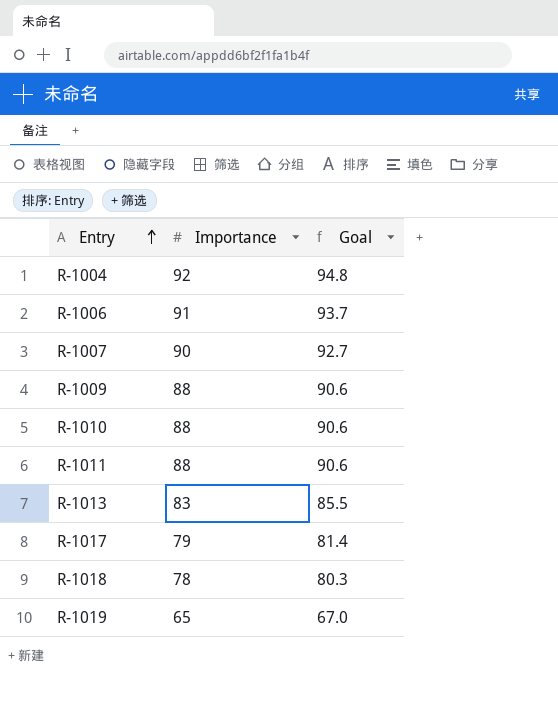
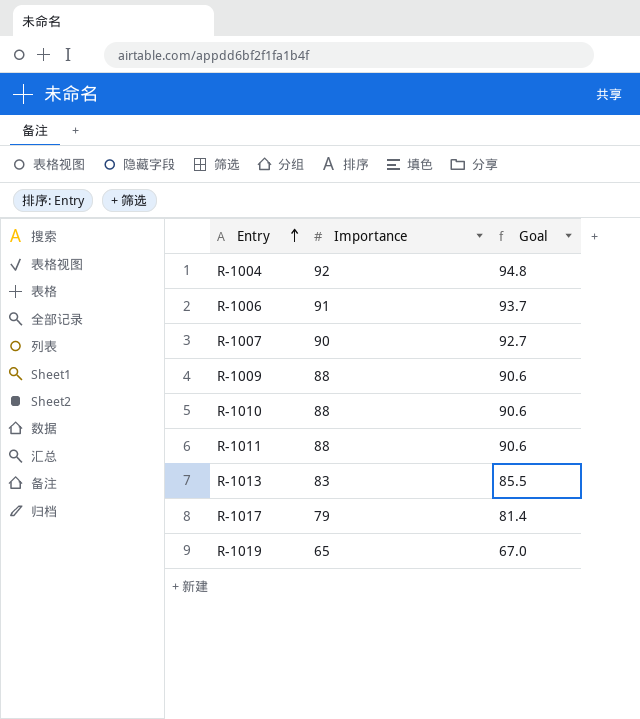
row R-1018: 78 | 80.3 -> none

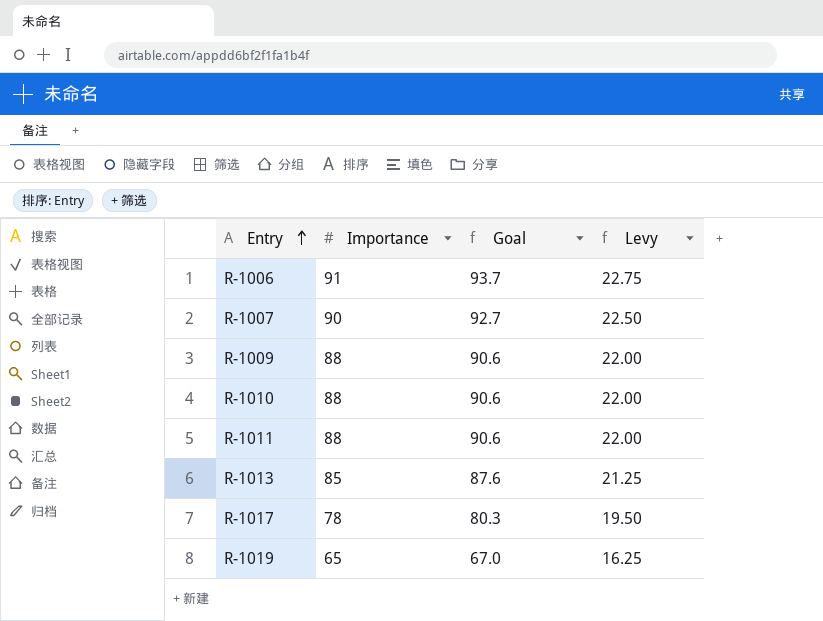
column Levy | formula: none -> [Importance] * 0.25
row R-1004: 92 | 94.8 -> none
R-1013 | Importance: 83 -> 85
R-1013 | Goal: 85.5 -> 87.6
R-1017 | Importance: 79 -> 78
R-1017 | Goal: 81.4 -> 80.3

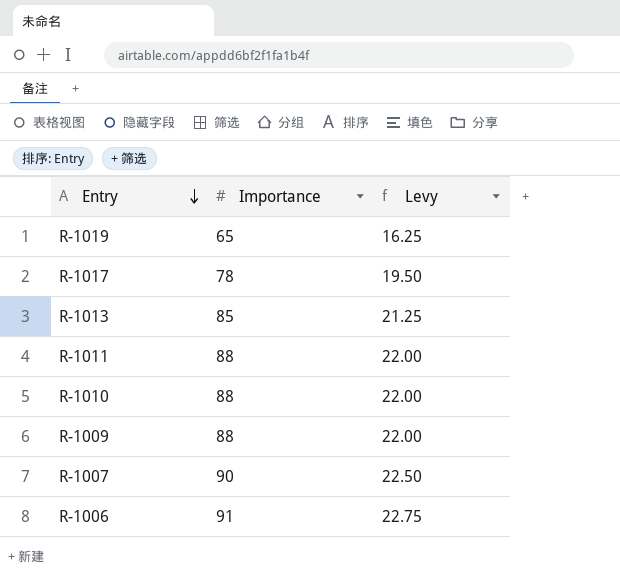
row order: Entry ascending -> Entry descending
column Goal | formula: [Importance] * 1.03 -> none

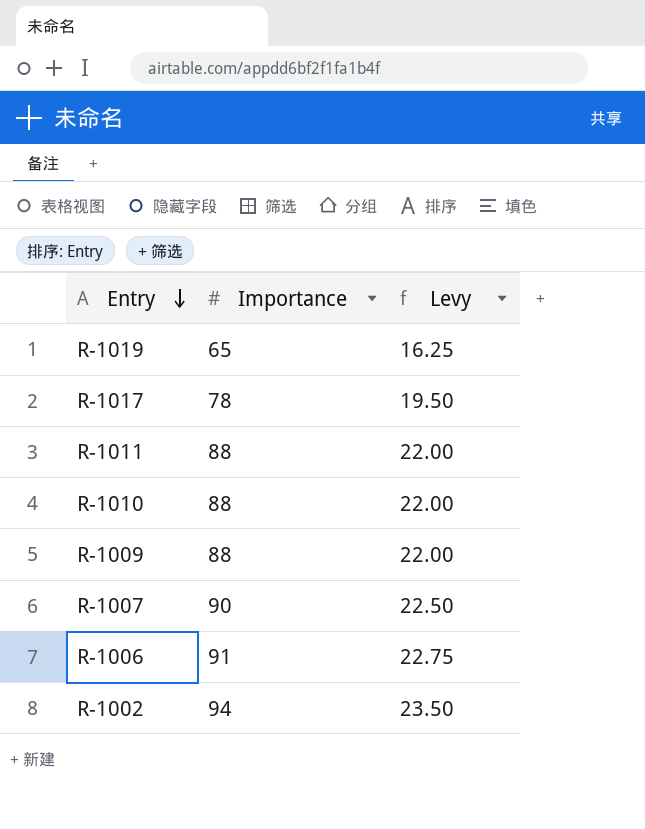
row R-1013: 85 | 21.25 -> none
row R-1002: none -> 94 | 23.50

